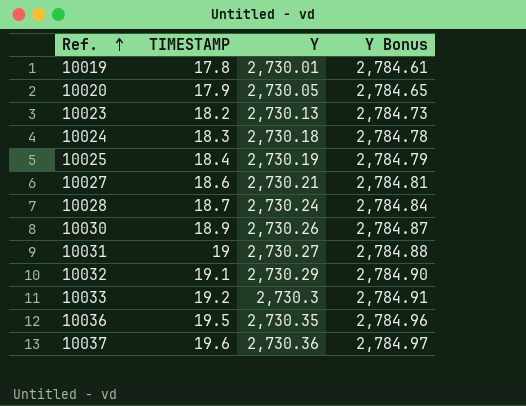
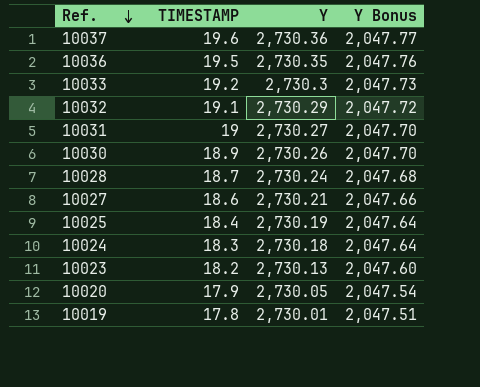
row order: Ref. ascending -> Ref. descending
column Y Bonus | formula: [Y] * 1.02 -> [Y] * 0.75

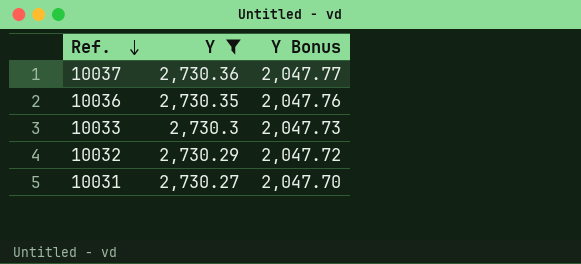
filter: none -> Y >= 2,730.27
column TIMESTAMP | position: 2 -> none

